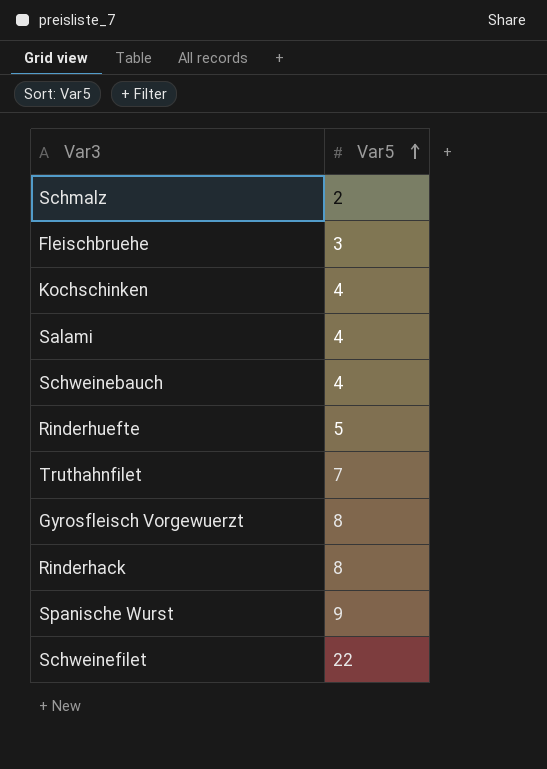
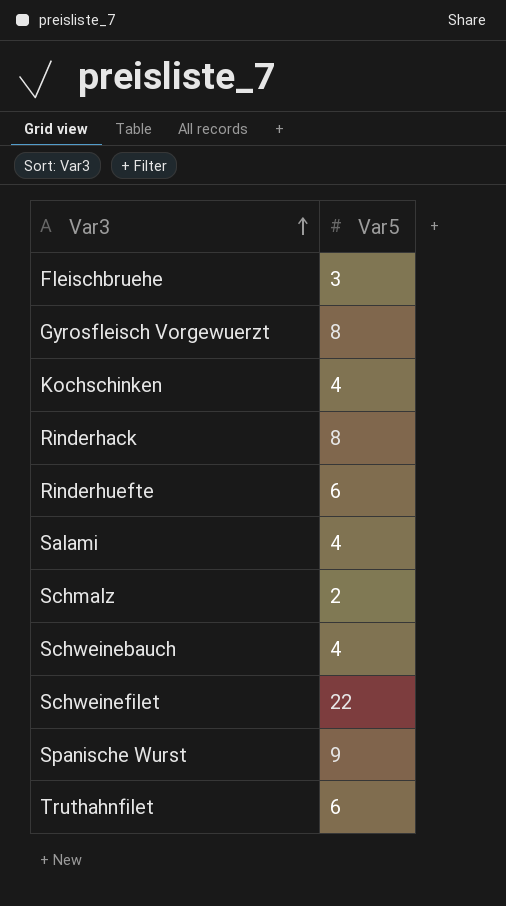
row order: Var5 ascending -> Var3 ascending
Rinderhuefte | Var5: 5 -> 6
Truthahnfilet | Var5: 7 -> 6

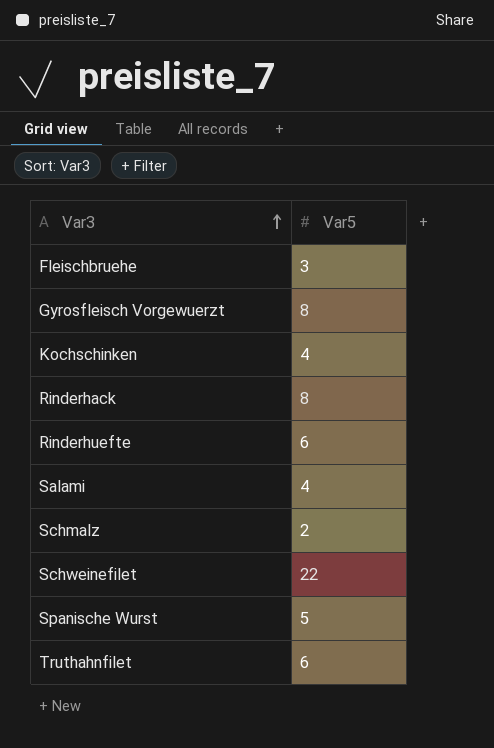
row Schweinebauch: 4 -> none
Spanische Wurst | Var5: 9 -> 5

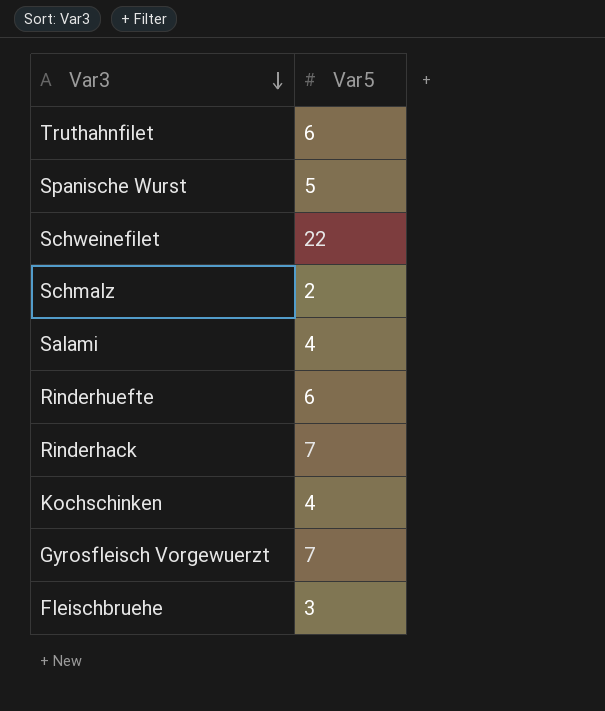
row order: Var3 ascending -> Var3 descending
Rinderhack | Var5: 8 -> 7
Gyrosfleisch Vorgewuerzt | Var5: 8 -> 7

